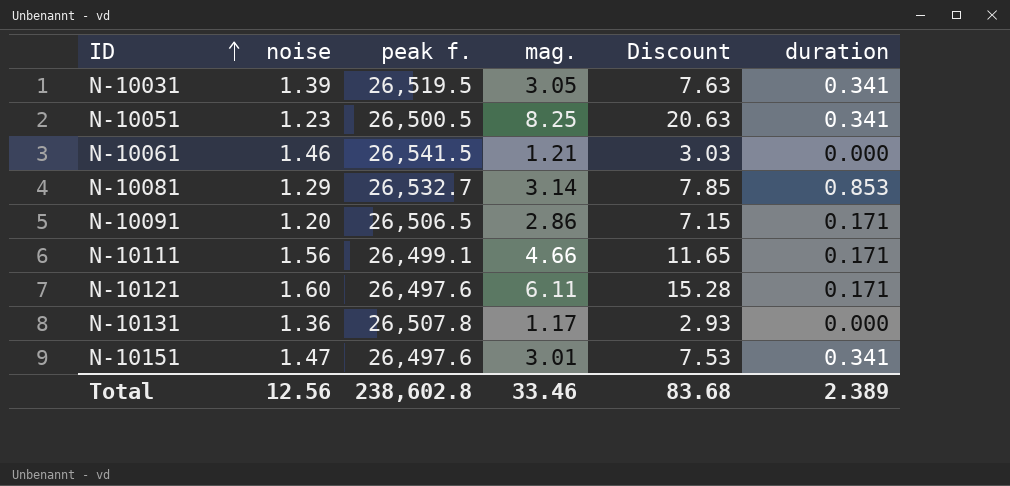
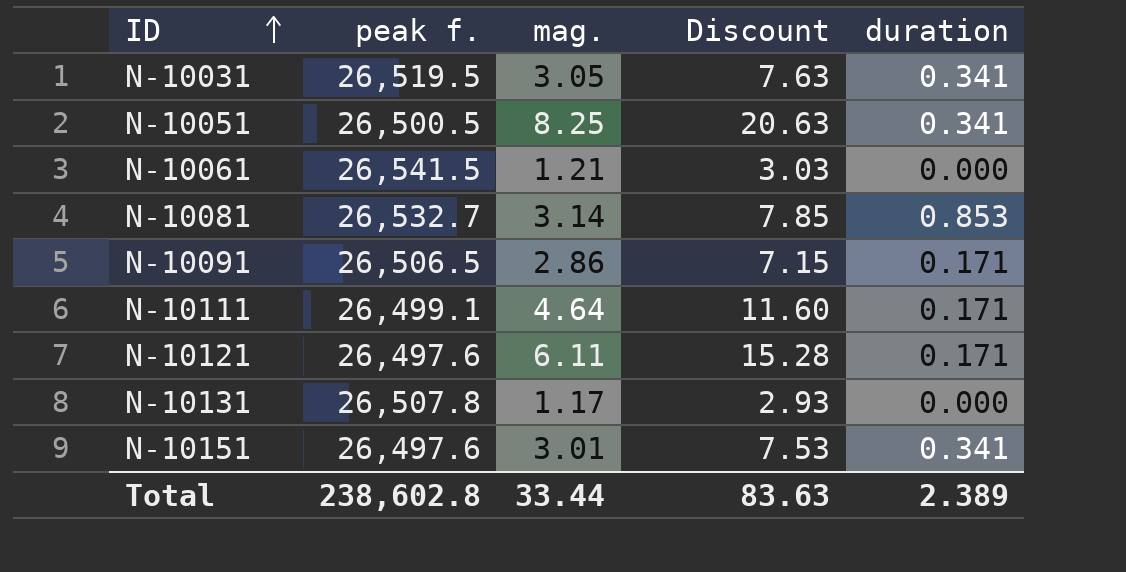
column noise | position: 2 -> none
N-10111 | mag.: 4.66 -> 4.64
N-10111 | Discount: 11.65 -> 11.60
Total | mag.: 33.46 -> 33.44
Total | Discount: 83.68 -> 83.63

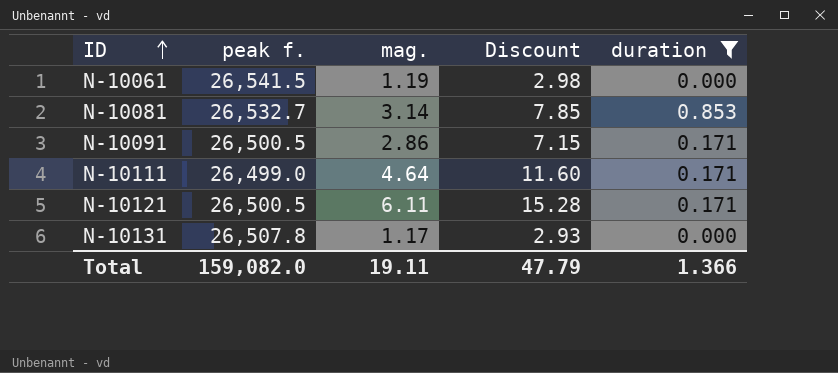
filter: none -> duration != 0.341
N-10061 | mag.: 1.21 -> 1.19
N-10061 | Discount: 3.03 -> 2.98
N-10091 | peak f.: 26,506.5 -> 26,500.5
N-10111 | peak f.: 26,499.1 -> 26,499.0
N-10121 | peak f.: 26,497.6 -> 26,500.5
Total | peak f.: 238,602.8 -> 159,082.0
Total | mag.: 33.44 -> 19.11
Total | Discount: 83.63 -> 47.79
Total | duration: 2.389 -> 1.366

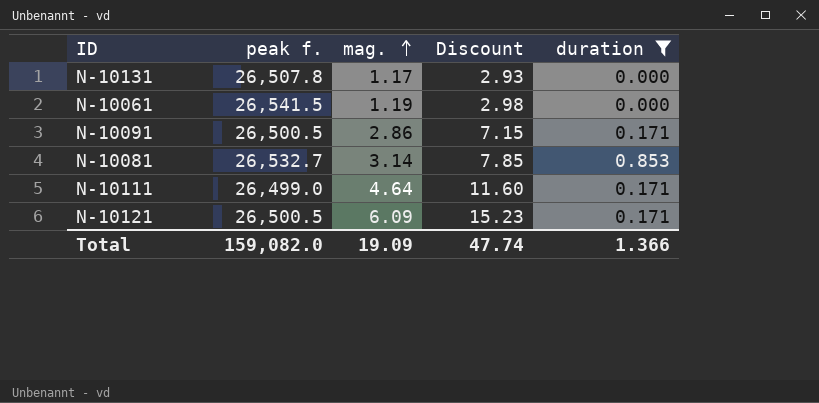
row order: ID ascending -> mag. ascending
N-10121 | mag.: 6.11 -> 6.09
N-10121 | Discount: 15.28 -> 15.23
Total | mag.: 19.11 -> 19.09
Total | Discount: 47.79 -> 47.74

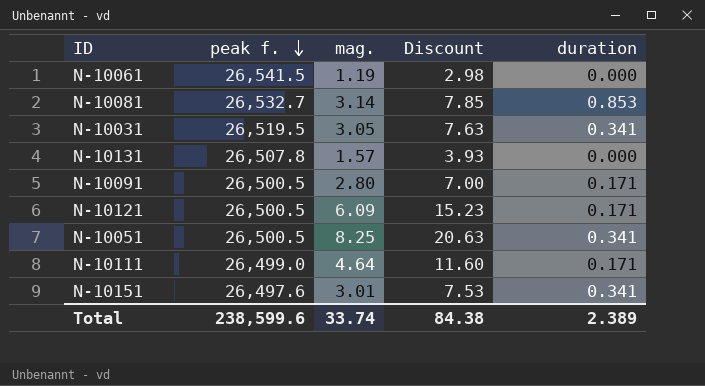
filter: duration != 0.341 -> none
row order: mag. ascending -> peak f. descending
N-10131 | mag.: 1.17 -> 1.57
N-10131 | Discount: 2.93 -> 3.93
N-10091 | mag.: 2.86 -> 2.80
N-10091 | Discount: 7.15 -> 7.00
Total | peak f.: 159,082.0 -> 238,599.6
Total | mag.: 19.09 -> 33.74
Total | Discount: 47.74 -> 84.38
Total | duration: 1.366 -> 2.389

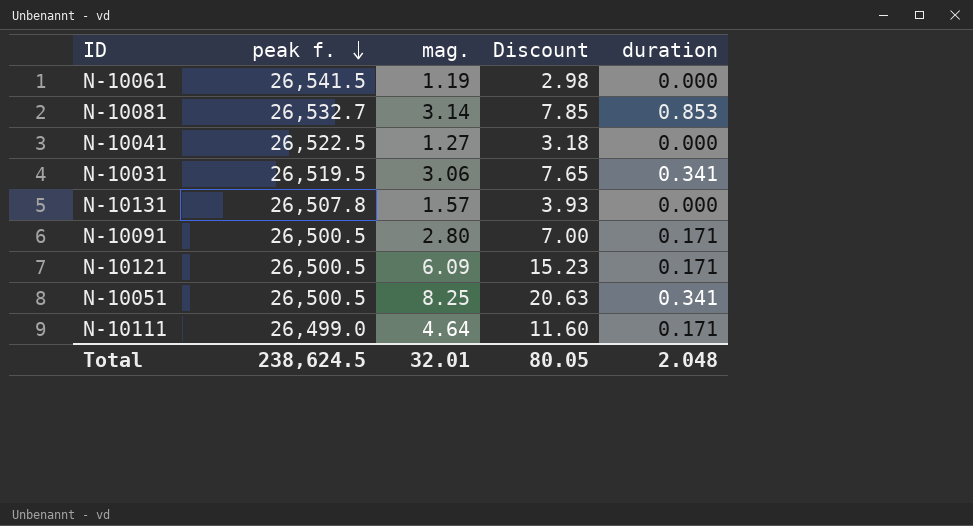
row N-10151: 26,497.6 | 3.01 | 7.53 | 0.341 -> none
row N-10041: none -> 26,522.5 | 1.27 | 3.18 | 0.000
N-10031 | mag.: 3.05 -> 3.06
N-10031 | Discount: 7.63 -> 7.65
Total | peak f.: 238,599.6 -> 238,624.5
Total | mag.: 33.74 -> 32.01
Total | Discount: 84.38 -> 80.05
Total | duration: 2.389 -> 2.048

